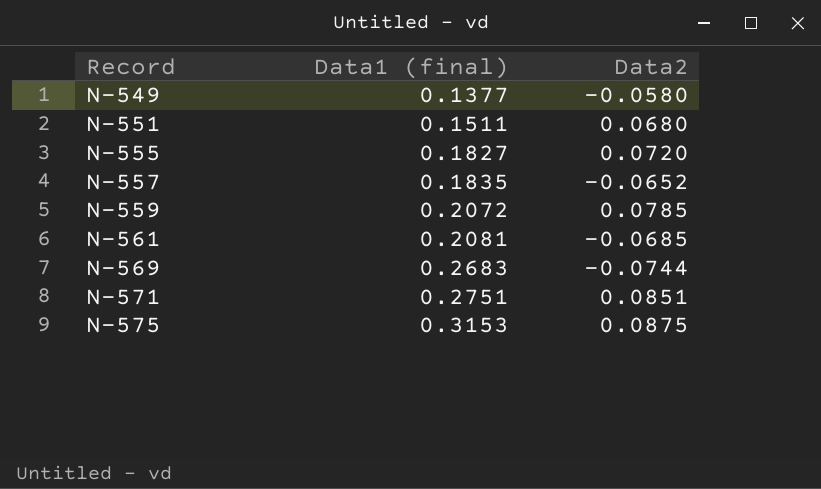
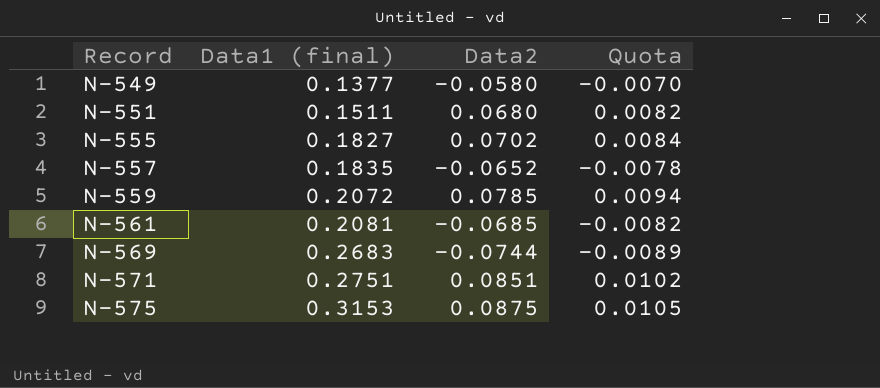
column Quota | formula: none -> [Data2] * 0.12
N-555 | Data2: 0.0720 -> 0.0702

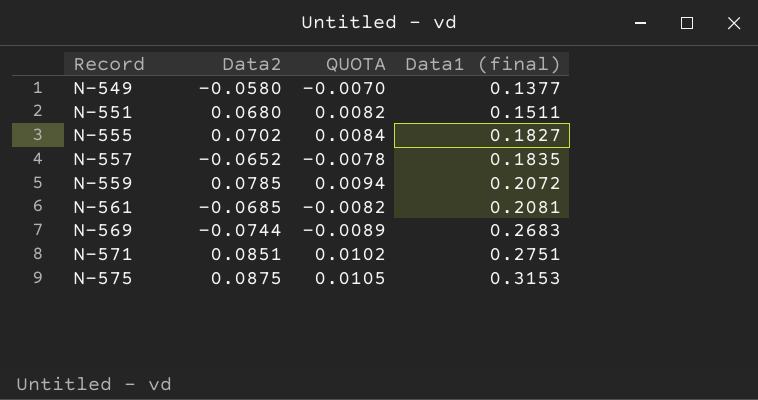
column name: Quota -> QUOTA
column Data1 (final) | position: 2 -> 4

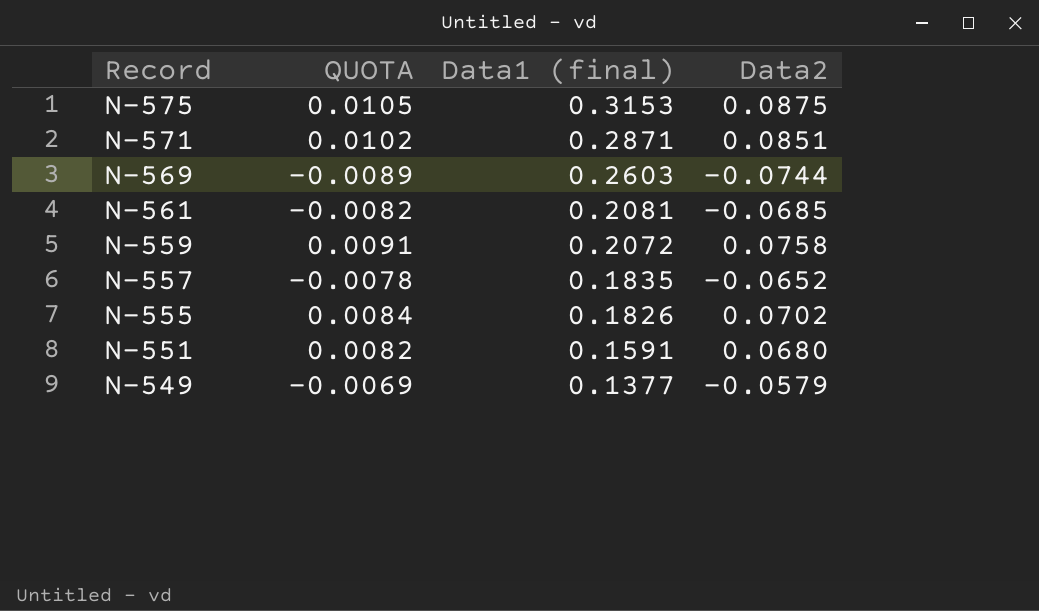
row order: Record ascending -> Record descending
column Data2 | position: 2 -> 4
N-571 | Data1 (final): 0.2751 -> 0.2871
N-569 | Data1 (final): 0.2683 -> 0.2603
N-559 | QUOTA: 0.0094 -> 0.0091
N-559 | Data2: 0.0785 -> 0.0758
N-555 | Data1 (final): 0.1827 -> 0.1826
N-551 | Data1 (final): 0.1511 -> 0.1591
N-549 | QUOTA: -0.0070 -> -0.0069
N-549 | Data2: -0.0580 -> -0.0579

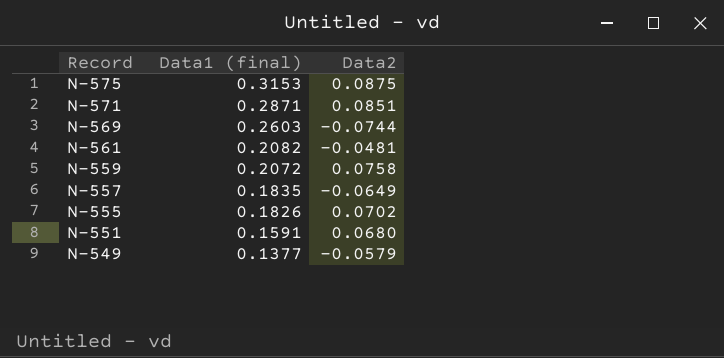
column QUOTA | formula: [Data2] * 0.12 -> none
N-561 | Data1 (final): 0.2081 -> 0.2082
N-561 | Data2: -0.0685 -> -0.0481
N-557 | Data2: -0.0652 -> -0.0649

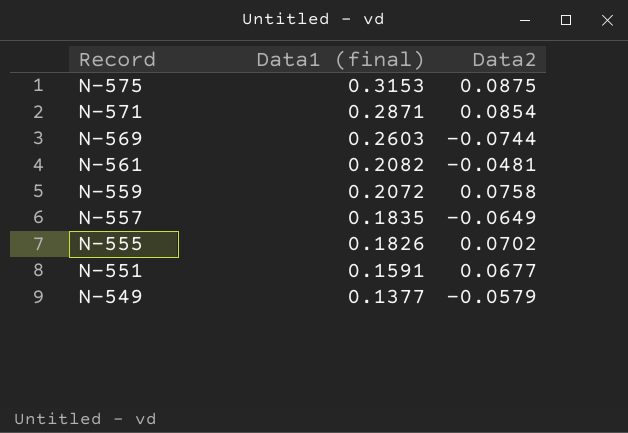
N-571 | Data2: 0.0851 -> 0.0854
N-551 | Data2: 0.0680 -> 0.0677

